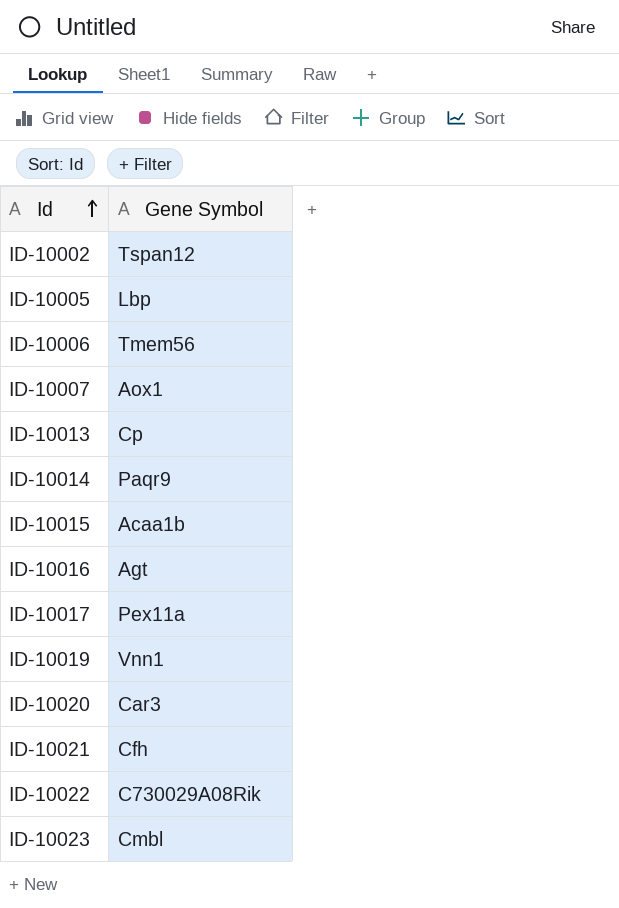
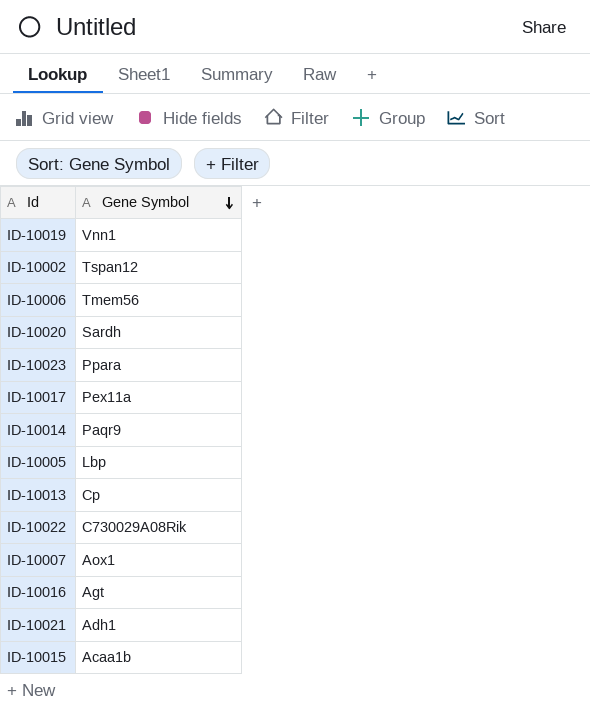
row order: Id ascending -> Gene Symbol descending
ID-10020 | Gene Symbol: Car3 -> Sardh
ID-10023 | Gene Symbol: Cmbl -> Ppara
ID-10021 | Gene Symbol: Cfh -> Adh1

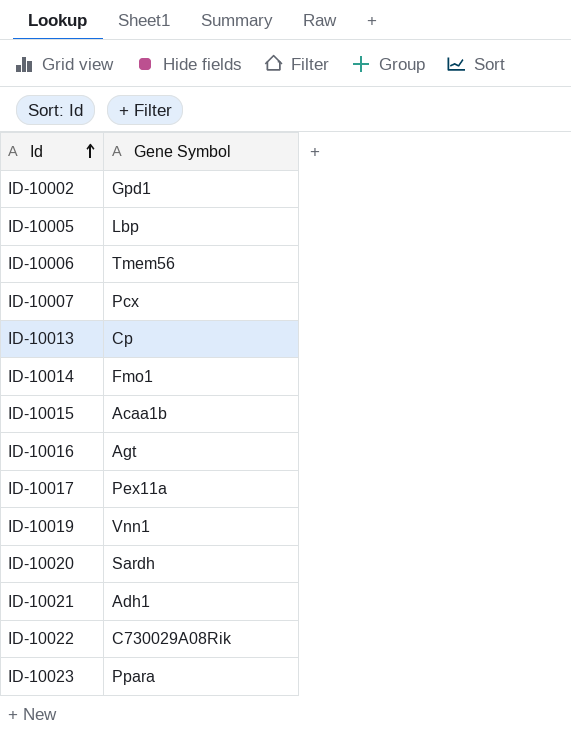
row order: Gene Symbol descending -> Id ascending
ID-10002 | Gene Symbol: Tspan12 -> Gpd1
ID-10007 | Gene Symbol: Aox1 -> Pcx
ID-10014 | Gene Symbol: Paqr9 -> Fmo1

